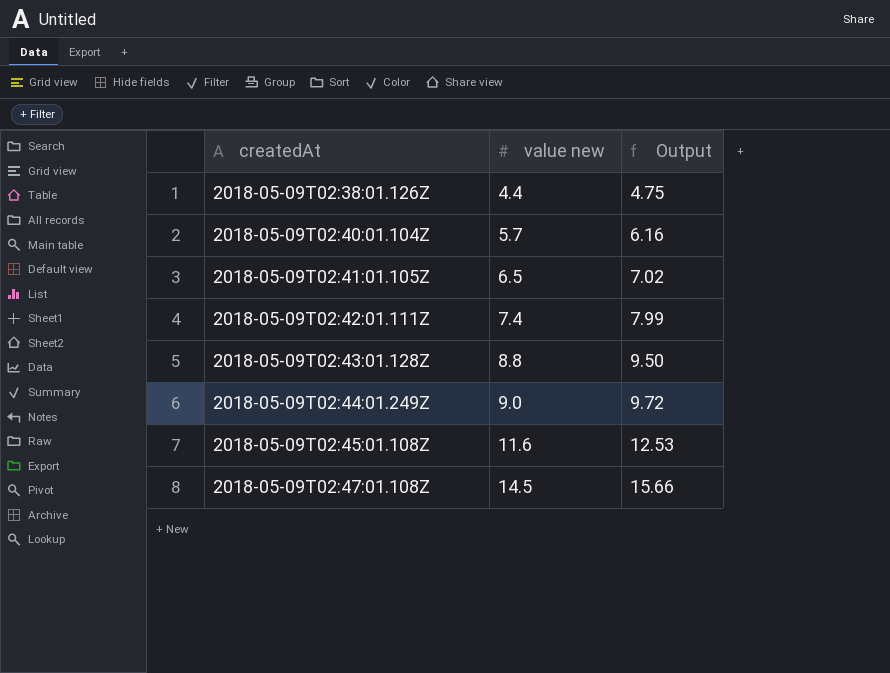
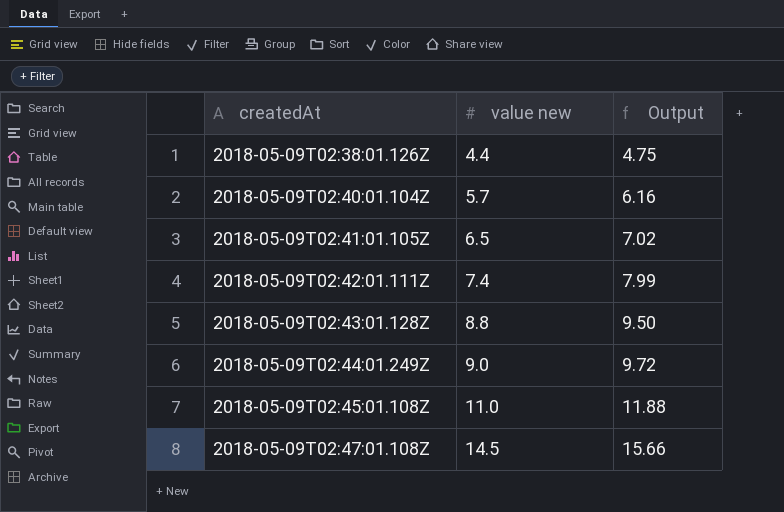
2018-05-09T02:45:01.108Z | value new: 11.6 -> 11.0
2018-05-09T02:45:01.108Z | Output: 12.53 -> 11.88

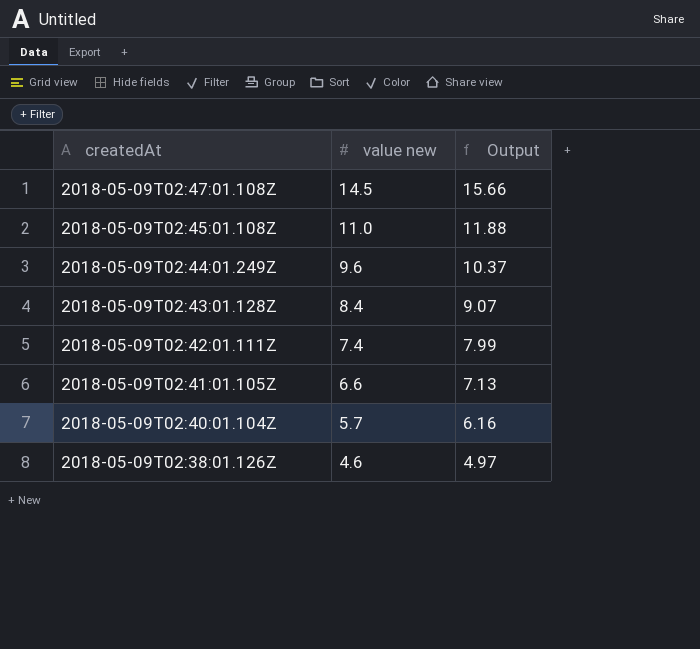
row order: createdAt ascending -> createdAt descending
2018-05-09T02:44:01.249Z | value new: 9.0 -> 9.6
2018-05-09T02:44:01.249Z | Output: 9.72 -> 10.37
2018-05-09T02:43:01.128Z | value new: 8.8 -> 8.4
2018-05-09T02:43:01.128Z | Output: 9.50 -> 9.07
2018-05-09T02:41:01.105Z | value new: 6.5 -> 6.6
2018-05-09T02:41:01.105Z | Output: 7.02 -> 7.13
2018-05-09T02:38:01.126Z | value new: 4.4 -> 4.6
2018-05-09T02:38:01.126Z | Output: 4.75 -> 4.97

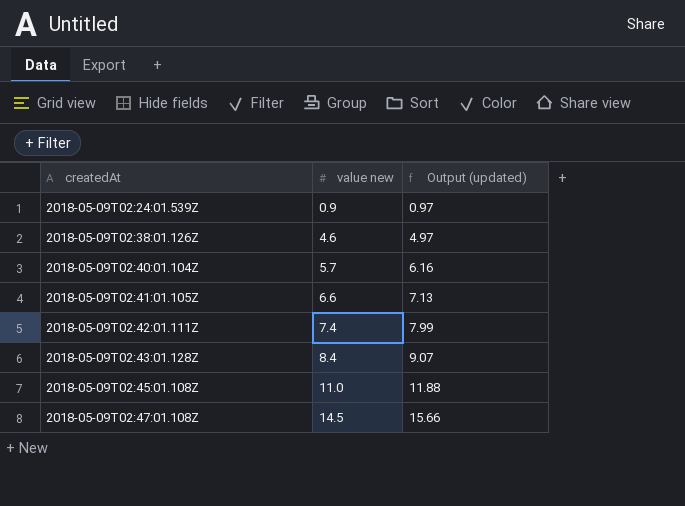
row order: createdAt descending -> createdAt ascending
column name: Output -> Output (updated)
row 2018-05-09T02:44:01.249Z: 9.6 | 10.37 -> none
row 2018-05-09T02:24:01.539Z: none -> 0.9 | 0.97

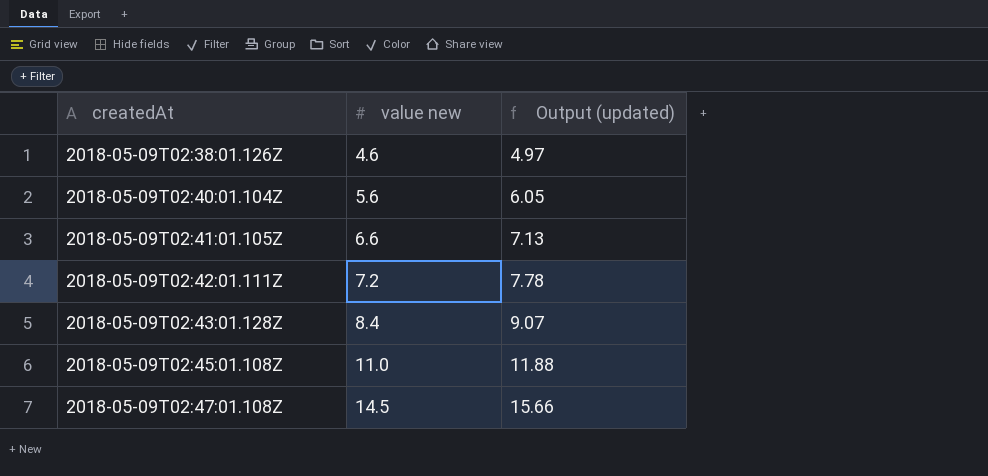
row 2018-05-09T02:24:01.539Z: 0.9 | 0.97 -> none
2018-05-09T02:40:01.104Z | value new: 5.7 -> 5.6
2018-05-09T02:40:01.104Z | Output (updated): 6.16 -> 6.05
2018-05-09T02:42:01.111Z | value new: 7.4 -> 7.2
2018-05-09T02:42:01.111Z | Output (updated): 7.99 -> 7.78

